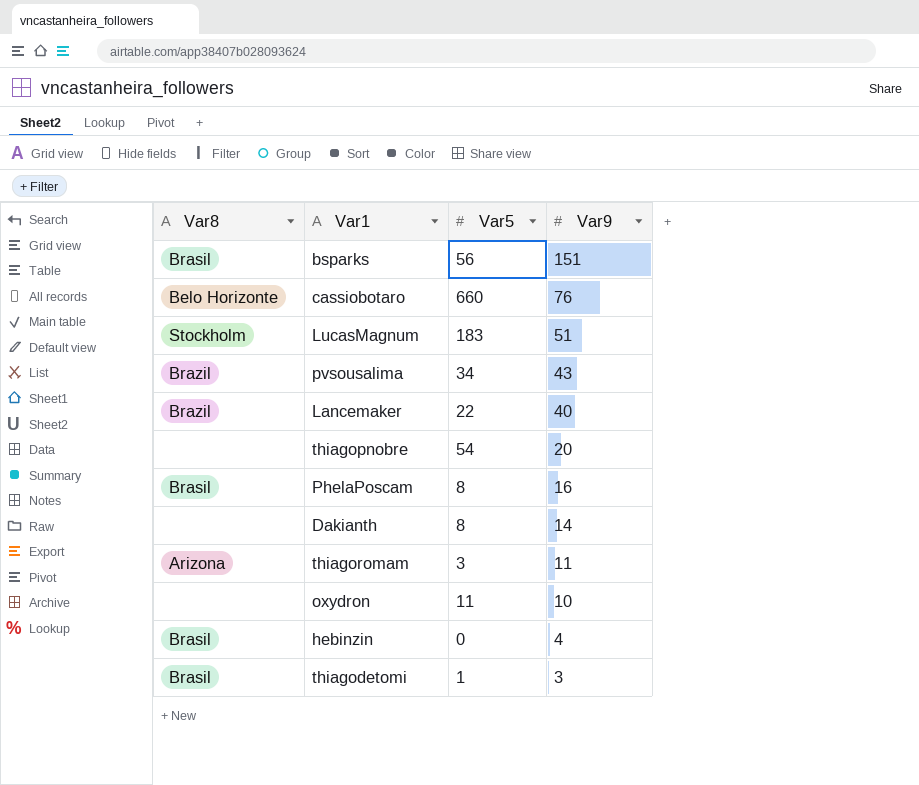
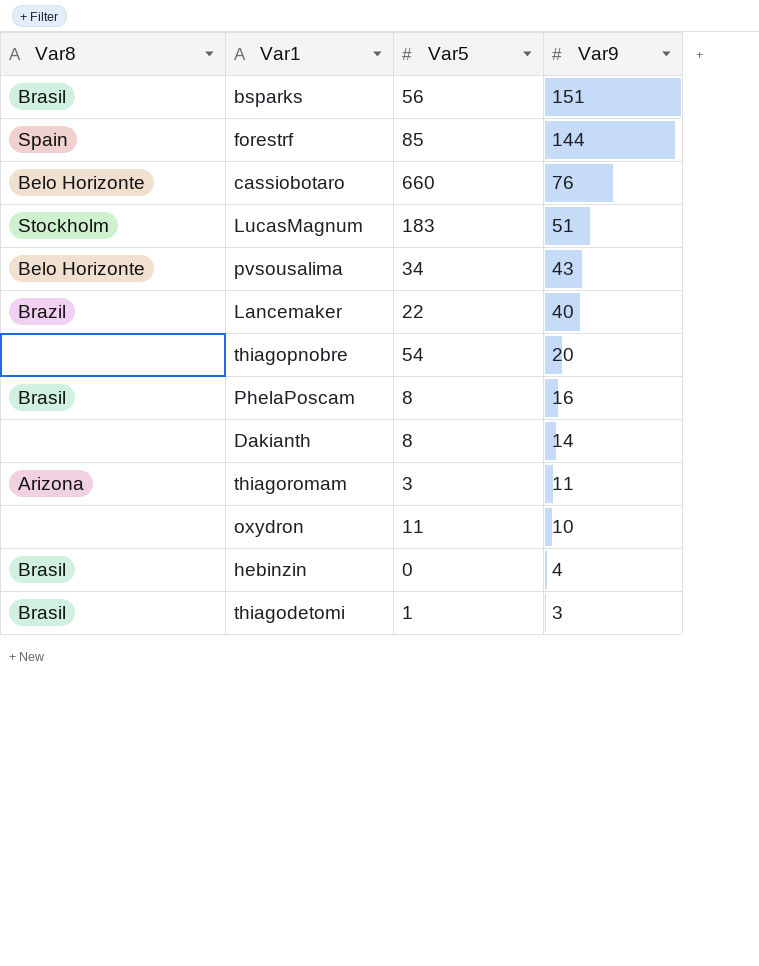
row forestrf: none -> Spain | 85 | 144
pvsousalima | Var8: Brazil -> Belo Horizonte

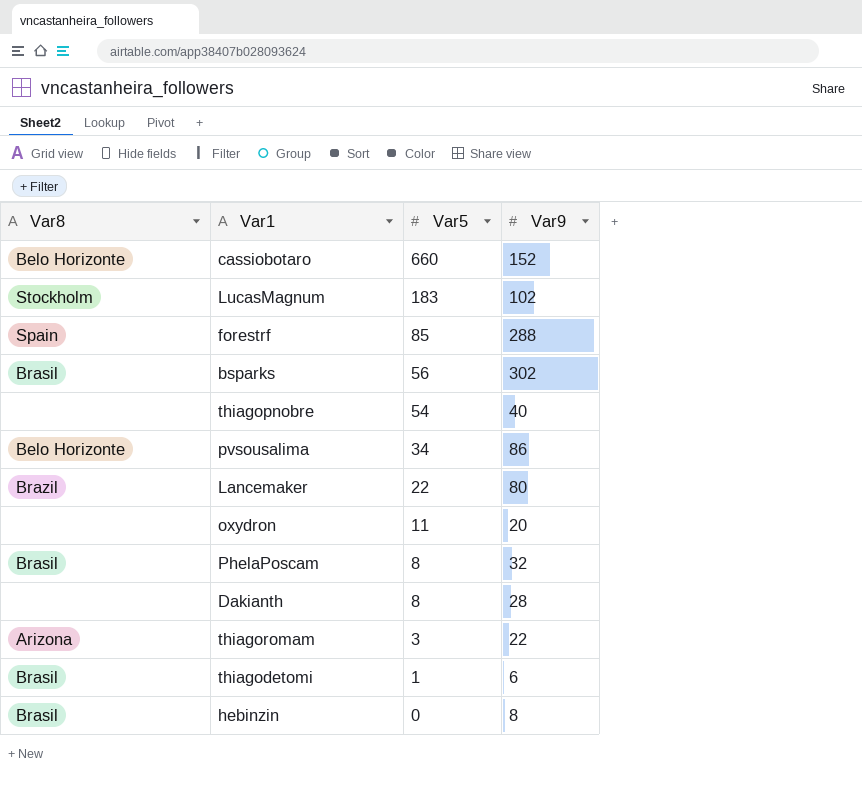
row order: Var9 descending -> Var5 descending
cassiobotaro | Var9: 76 -> 152
LucasMagnum | Var9: 51 -> 102
forestrf | Var9: 144 -> 288
bsparks | Var9: 151 -> 302
thiagopnobre | Var9: 20 -> 40
pvsousalima | Var9: 43 -> 86
Lancemaker | Var9: 40 -> 80
oxydron | Var9: 10 -> 20
PhelaPoscam | Var9: 16 -> 32
Dakianth | Var9: 14 -> 28
thiagoromam | Var9: 11 -> 22
thiagodetomi | Var9: 3 -> 6
hebinzin | Var9: 4 -> 8

